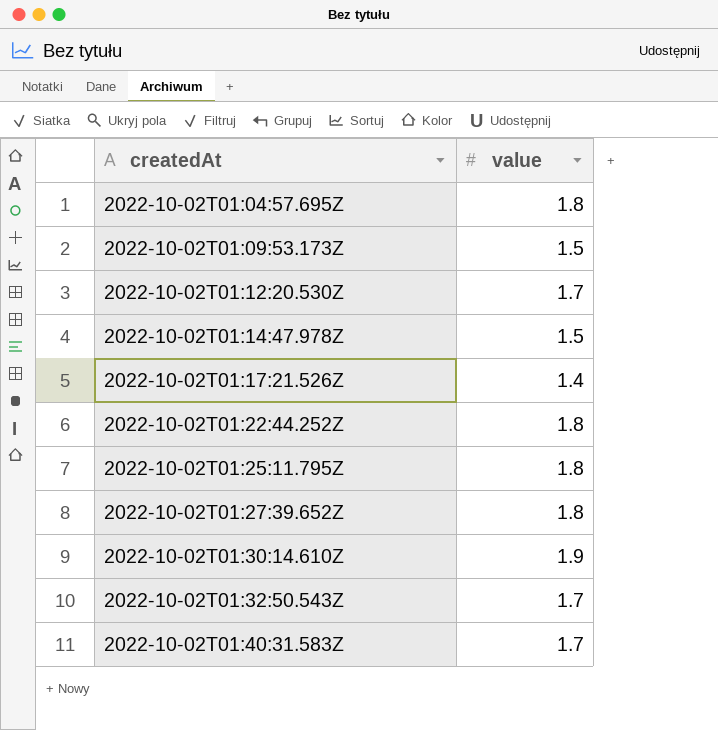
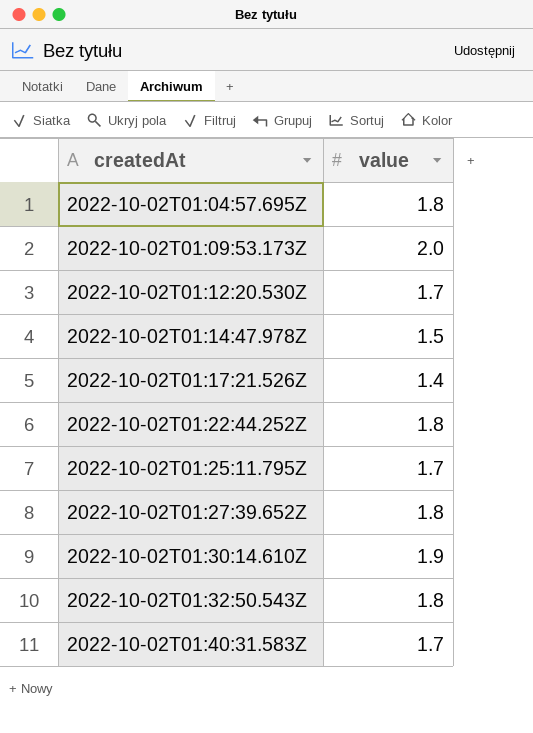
2022-10-02T01:09:53.173Z | value: 1.5 -> 2.0
2022-10-02T01:25:11.795Z | value: 1.8 -> 1.7
2022-10-02T01:32:50.543Z | value: 1.7 -> 1.8

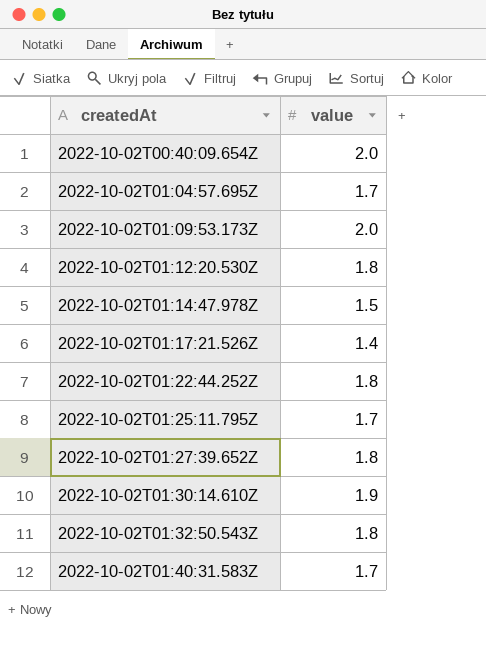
row 2022-10-02T00:40:09.654Z: none -> 2.0
2022-10-02T01:04:57.695Z | value: 1.8 -> 1.7
2022-10-02T01:12:20.530Z | value: 1.7 -> 1.8

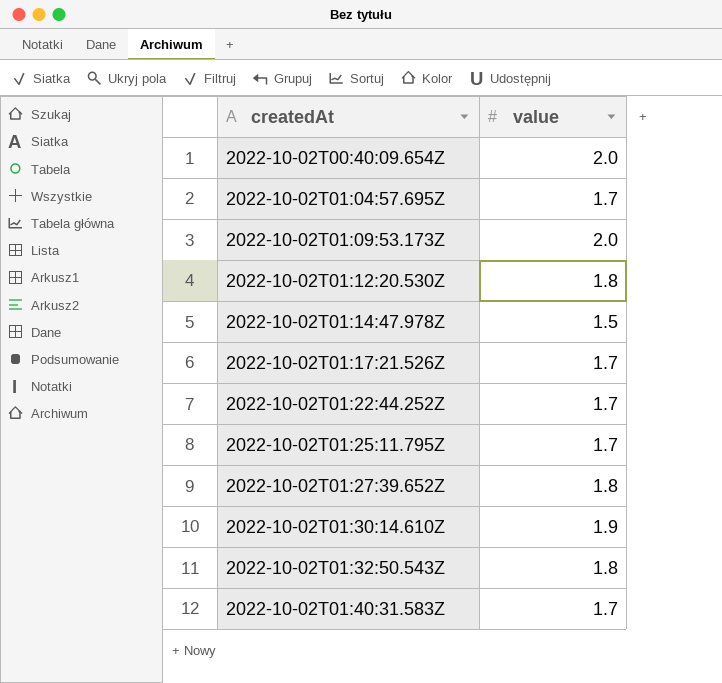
2022-10-02T01:17:21.526Z | value: 1.4 -> 1.7
2022-10-02T01:22:44.252Z | value: 1.8 -> 1.7

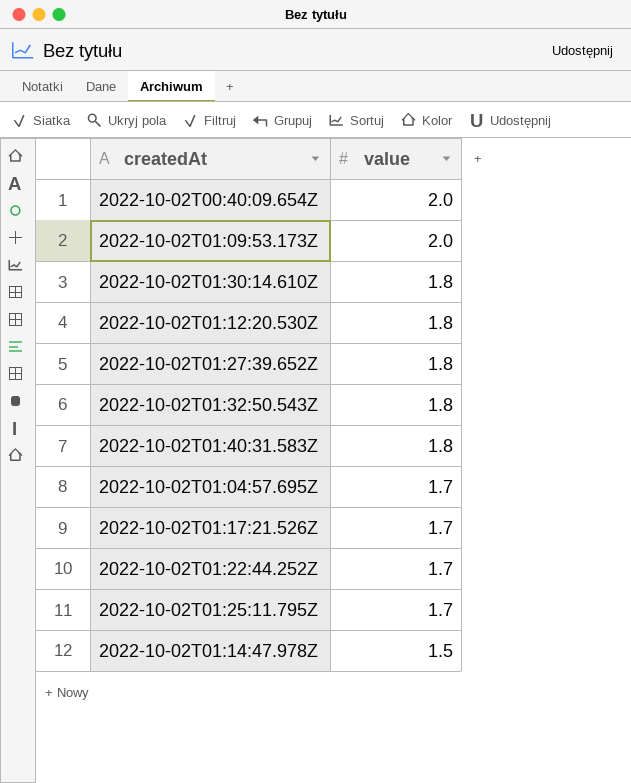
row order: createdAt ascending -> value descending
2022-10-02T01:30:14.610Z | value: 1.9 -> 1.8
2022-10-02T01:40:31.583Z | value: 1.7 -> 1.8

